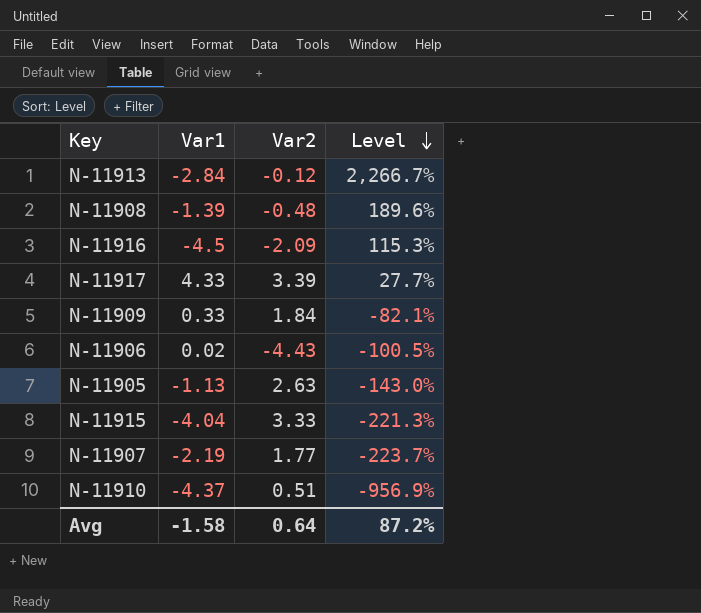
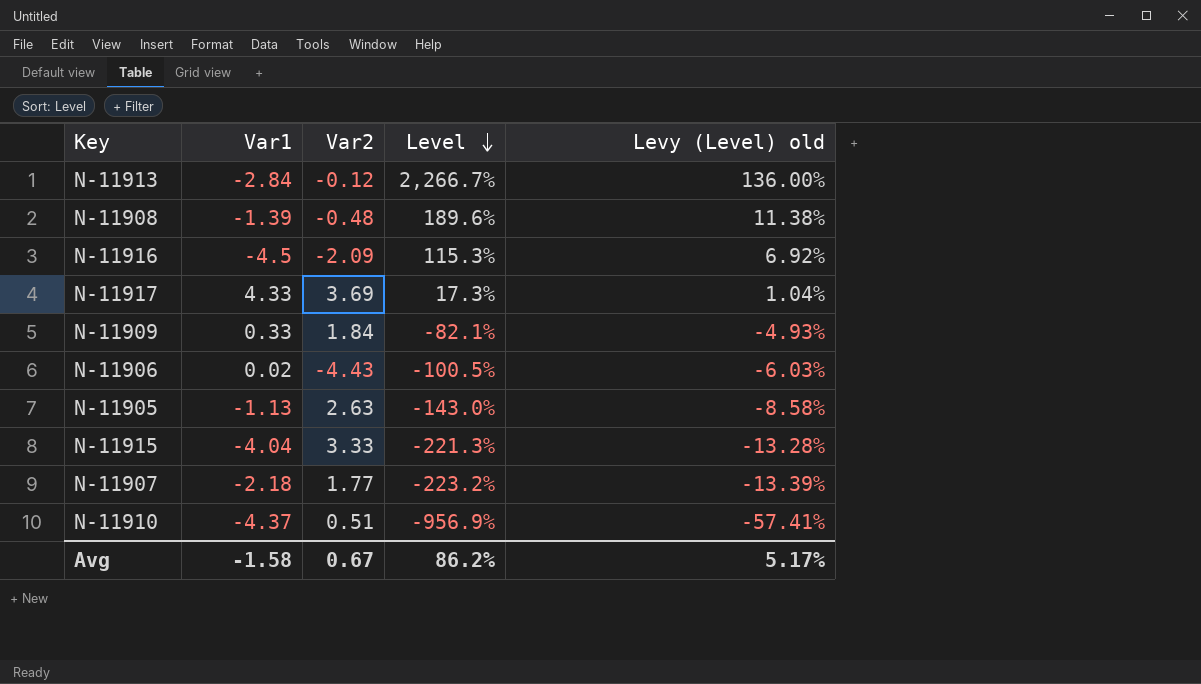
column Levy (Level) old | formula: none -> [Level] * 0.06
N-11917 | Var2: 3.39 -> 3.69
N-11917 | Level: 27.7% -> 17.3%
N-11907 | Var1: -2.19 -> -2.18
N-11907 | Level: -223.7% -> -223.2%
Avg | Var2: 0.64 -> 0.67
Avg | Level: 87.2% -> 86.2%

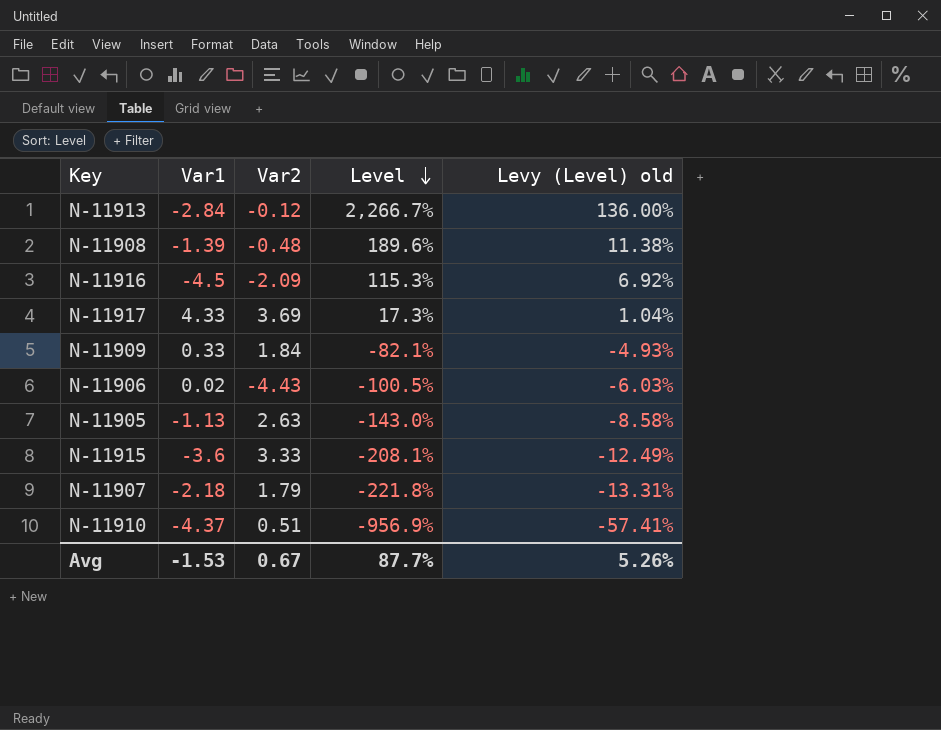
N-11915 | Var1: -4.04 -> -3.6
N-11915 | Level: -221.3% -> -208.1%
N-11915 | Levy (Level) old: -13.28% -> -12.49%
N-11907 | Var2: 1.77 -> 1.79
N-11907 | Level: -223.2% -> -221.8%
N-11907 | Levy (Level) old: -13.39% -> -13.31%
Avg | Var1: -1.58 -> -1.53
Avg | Level: 86.2% -> 87.7%
Avg | Levy (Level) old: 5.17% -> 5.26%

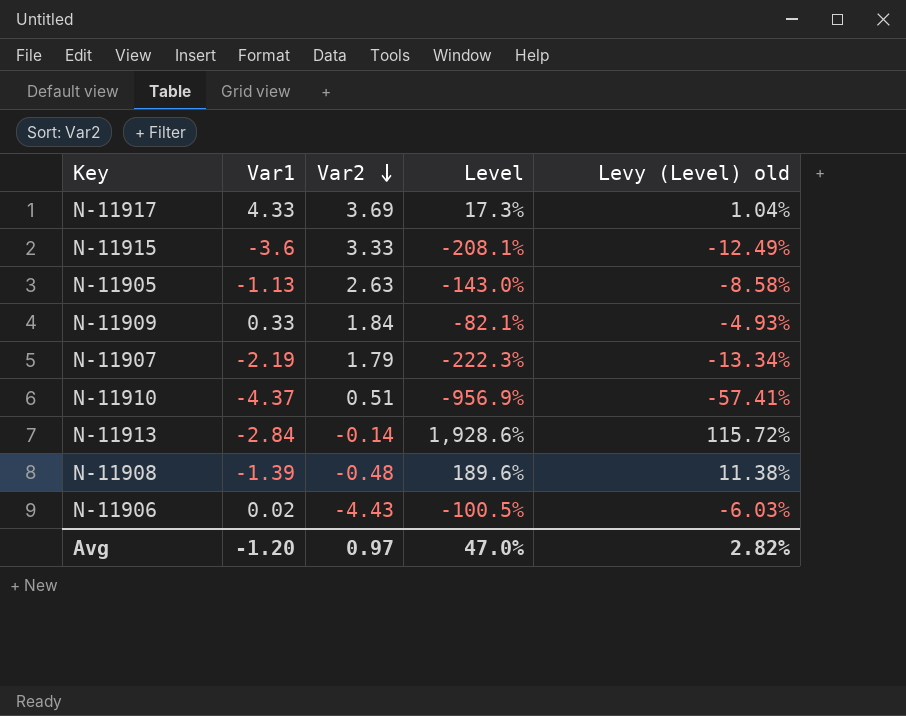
row order: Level descending -> Var2 descending
row N-11916: -4.5 | -2.09 | 115.3% | 6.92% -> none
N-11907 | Var1: -2.18 -> -2.19
N-11907 | Level: -221.8% -> -222.3%
N-11907 | Levy (Level) old: -13.31% -> -13.34%
N-11913 | Var2: -0.12 -> -0.14
N-11913 | Level: 2,266.7% -> 1,928.6%
N-11913 | Levy (Level) old: 136.00% -> 115.72%
Avg | Var1: -1.53 -> -1.20
Avg | Var2: 0.67 -> 0.97
Avg | Level: 87.7% -> 47.0%
Avg | Levy (Level) old: 5.26% -> 2.82%

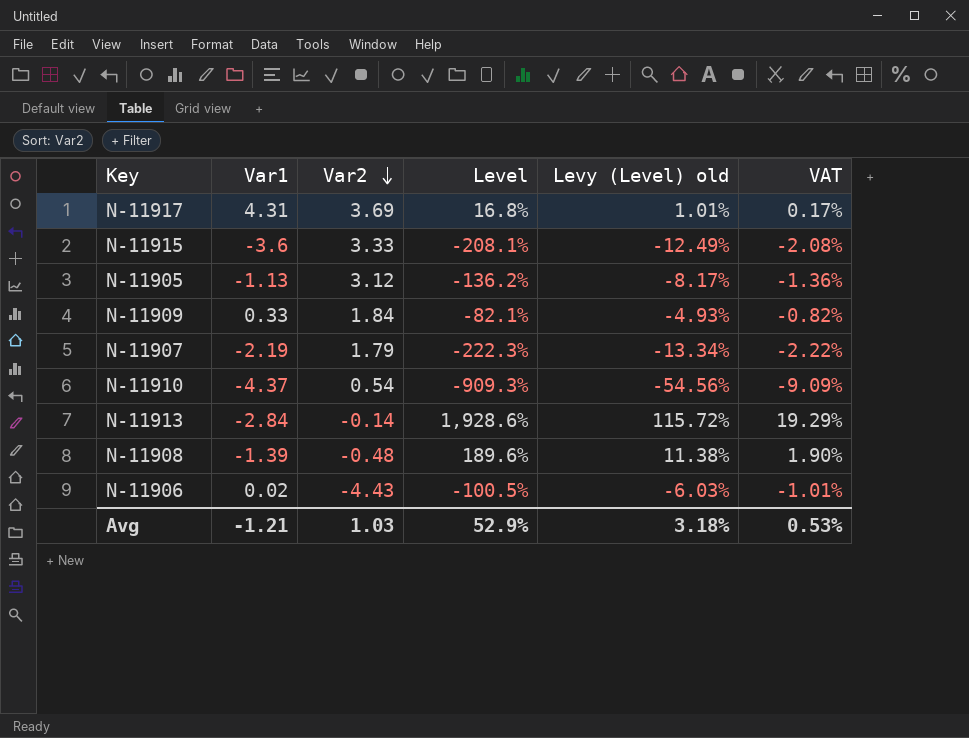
column VAT | formula: none -> [Level] * 0.01
N-11917 | Var1: 4.33 -> 4.31
N-11917 | Level: 17.3% -> 16.8%
N-11917 | Levy (Level) old: 1.04% -> 1.01%
N-11905 | Var2: 2.63 -> 3.12
N-11905 | Level: -143.0% -> -136.2%
N-11905 | Levy (Level) old: -8.58% -> -8.17%
N-11910 | Var2: 0.51 -> 0.54
N-11910 | Level: -956.9% -> -909.3%
N-11910 | Levy (Level) old: -57.41% -> -54.56%
Avg | Var1: -1.20 -> -1.21
Avg | Var2: 0.97 -> 1.03
Avg | Level: 47.0% -> 52.9%
Avg | Levy (Level) old: 2.82% -> 3.18%

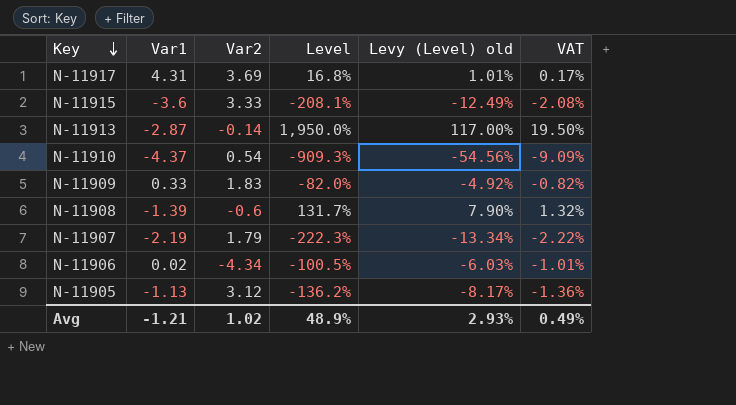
row order: Var2 descending -> Key descending
N-11913 | Var1: -2.84 -> -2.87
N-11913 | Level: 1,928.6% -> 1,950.0%
N-11913 | Levy (Level) old: 115.72% -> 117.00%
N-11913 | VAT: 19.29% -> 19.50%
N-11909 | Var2: 1.84 -> 1.83
N-11909 | Level: -82.1% -> -82.0%
N-11909 | Levy (Level) old: -4.93% -> -4.92%
N-11908 | Var2: -0.48 -> -0.6
N-11908 | Level: 189.6% -> 131.7%
N-11908 | Levy (Level) old: 11.38% -> 7.90%
N-11908 | VAT: 1.90% -> 1.32%
N-11906 | Var2: -4.43 -> -4.34
Avg | Var2: 1.03 -> 1.02
Avg | Level: 52.9% -> 48.9%
Avg | Levy (Level) old: 3.18% -> 2.93%
Avg | VAT: 0.53% -> 0.49%

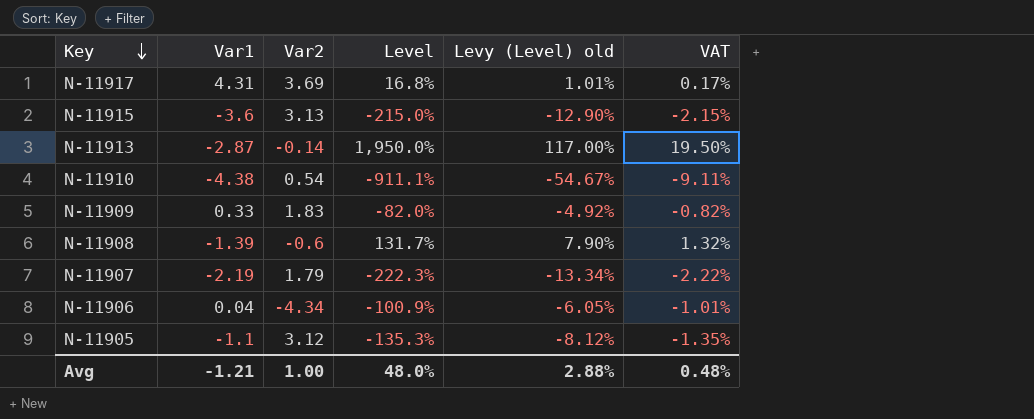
N-11915 | Var2: 3.33 -> 3.13
N-11915 | Level: -208.1% -> -215.0%
N-11915 | Levy (Level) old: -12.49% -> -12.90%
N-11915 | VAT: -2.08% -> -2.15%
N-11910 | Var1: -4.37 -> -4.38
N-11910 | Level: -909.3% -> -911.1%
N-11910 | Levy (Level) old: -54.56% -> -54.67%
N-11910 | VAT: -9.09% -> -9.11%
N-11906 | Var1: 0.02 -> 0.04
N-11906 | Level: -100.5% -> -100.9%
N-11906 | Levy (Level) old: -6.03% -> -6.05%
N-11905 | Var1: -1.13 -> -1.1
N-11905 | Level: -136.2% -> -135.3%
N-11905 | Levy (Level) old: -8.17% -> -8.12%
N-11905 | VAT: -1.36% -> -1.35%
Avg | Var2: 1.02 -> 1.00
Avg | Level: 48.9% -> 48.0%
Avg | Levy (Level) old: 2.93% -> 2.88%
Avg | VAT: 0.49% -> 0.48%

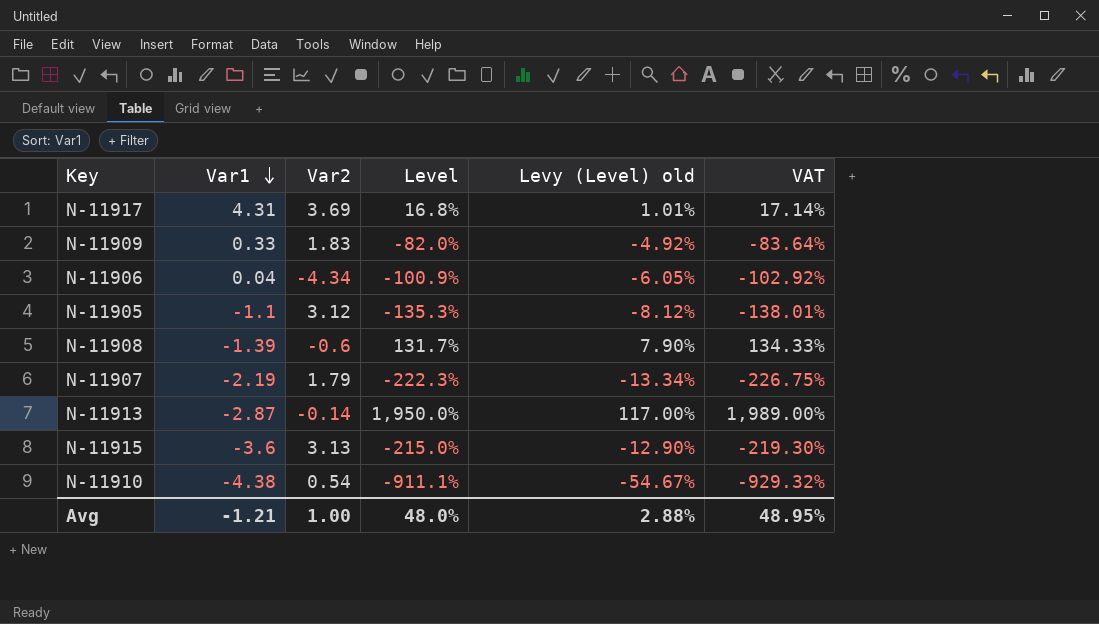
row order: Key descending -> Var1 descending
column VAT | formula: [Level] * 0.01 -> [Level] * 1.02
Avg | VAT: 0.48% -> 48.95%

